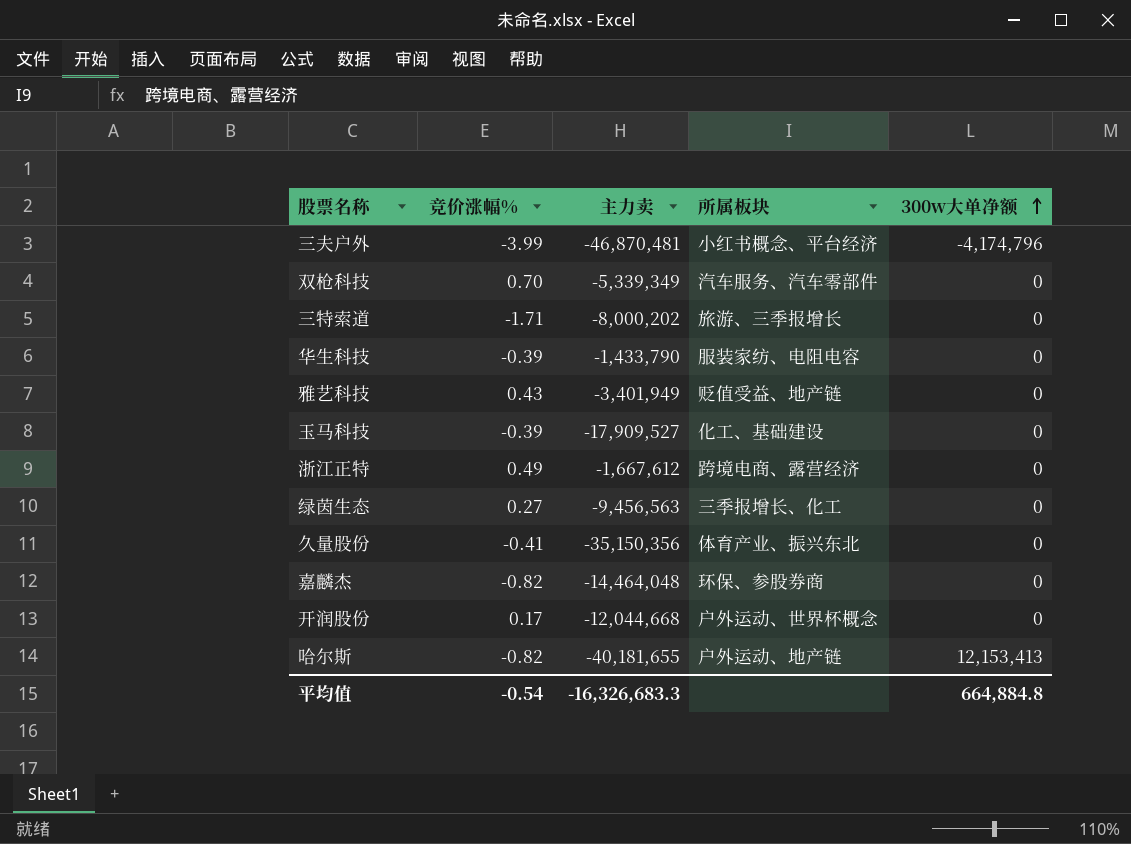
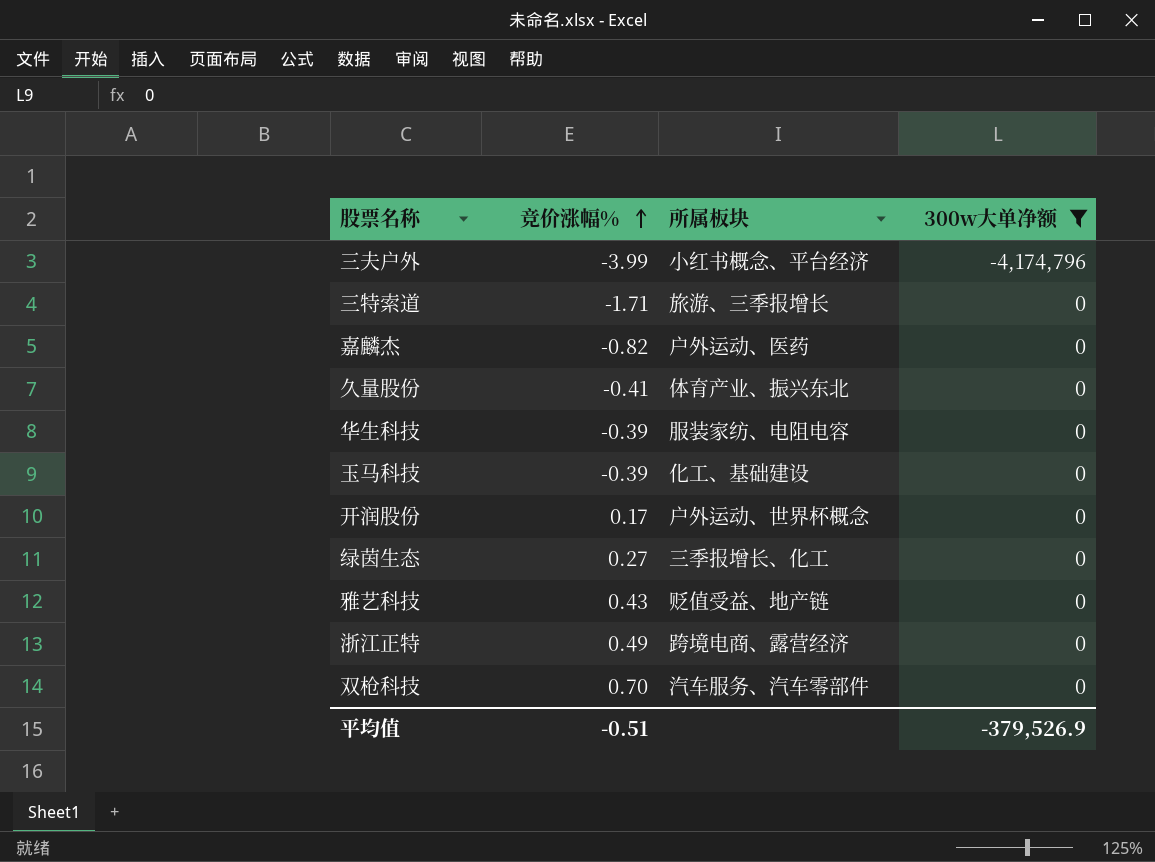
filter: none -> 300w大单净额 != 12,153,413
row order: 300w大单净额 ascending -> 竞价涨幅% ascending
column 主力卖 | position: 3 -> none
嘉麟杰 | 所属板块: 环保、参股券商 -> 户外运动、医药
平均值 | 竞价涨幅%: -0.54 -> -0.51
平均值 | 300w大单净额: 664,884.8 -> -379,526.9

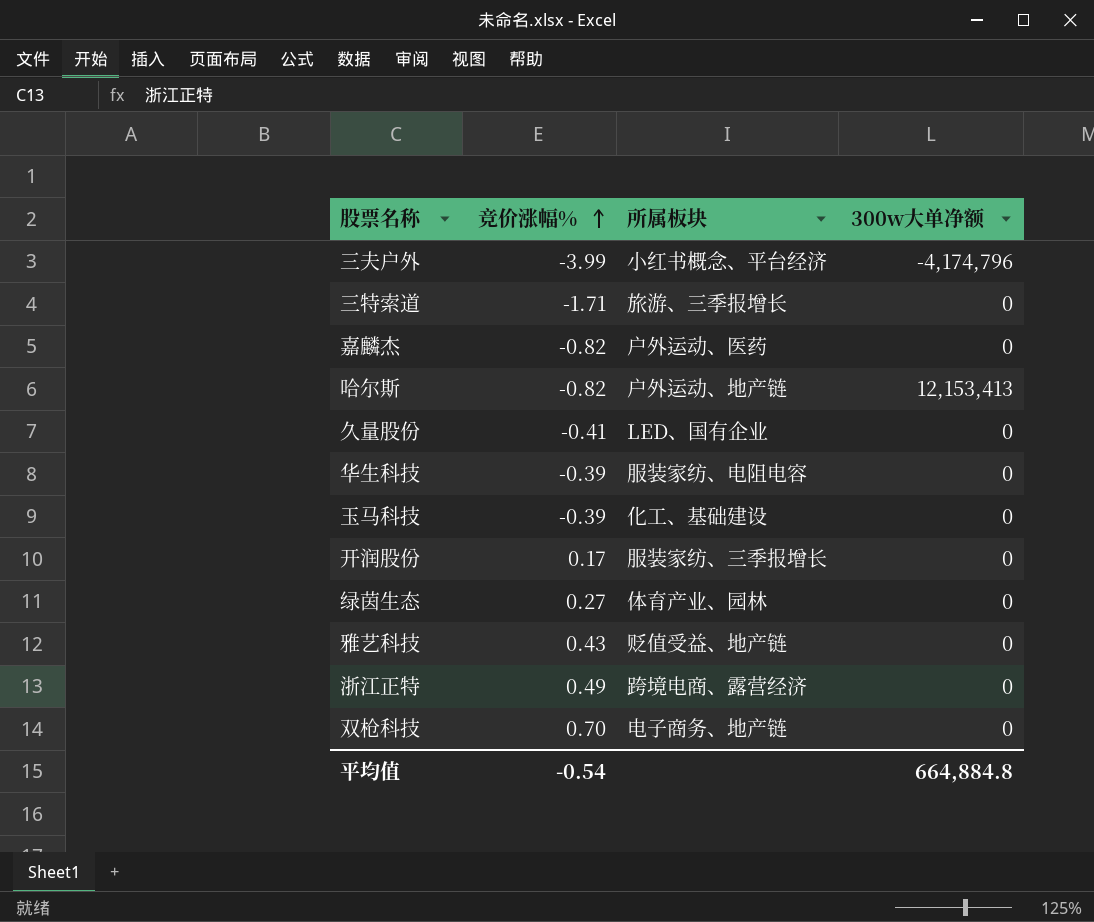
filter: 300w大单净额 != 12,153,413 -> none
久量股份 | 所属板块: 体育产业、振兴东北 -> LED、国有企业
开润股份 | 所属板块: 户外运动、世界杯概念 -> 服装家纺、三季报增长
绿茵生态 | 所属板块: 三季报增长、化工 -> 体育产业、园林
双枪科技 | 所属板块: 汽车服务、汽车零部件 -> 电子商务、地产链
平均值 | 竞价涨幅%: -0.51 -> -0.54
平均值 | 300w大单净额: -379,526.9 -> 664,884.8

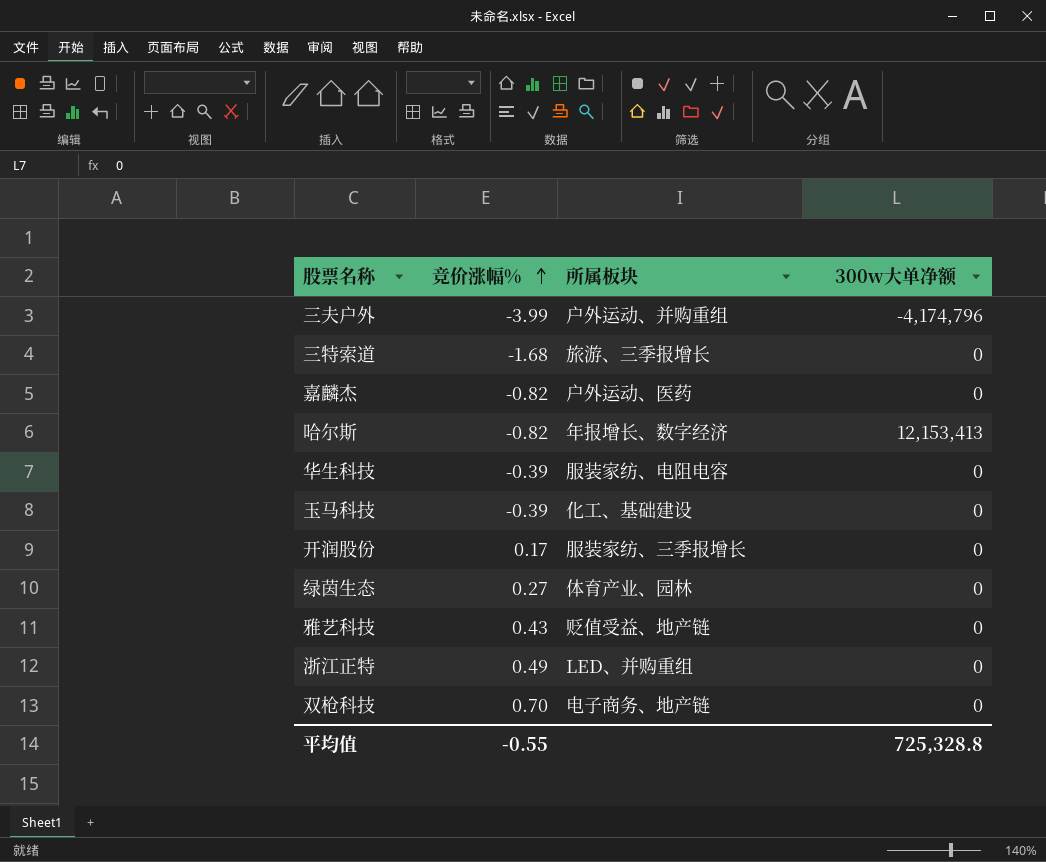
row 久量股份: -0.41 | LED、国有企业 | 0 -> none
三夫户外 | 所属板块: 小红书概念、平台经济 -> 户外运动、并购重组
三特索道 | 竞价涨幅%: -1.71 -> -1.68
哈尔斯 | 所属板块: 户外运动、地产链 -> 年报增长、数字经济
浙江正特 | 所属板块: 跨境电商、露营经济 -> LED、并购重组
平均值 | 竞价涨幅%: -0.54 -> -0.55
平均值 | 300w大单净额: 664,884.8 -> 725,328.8

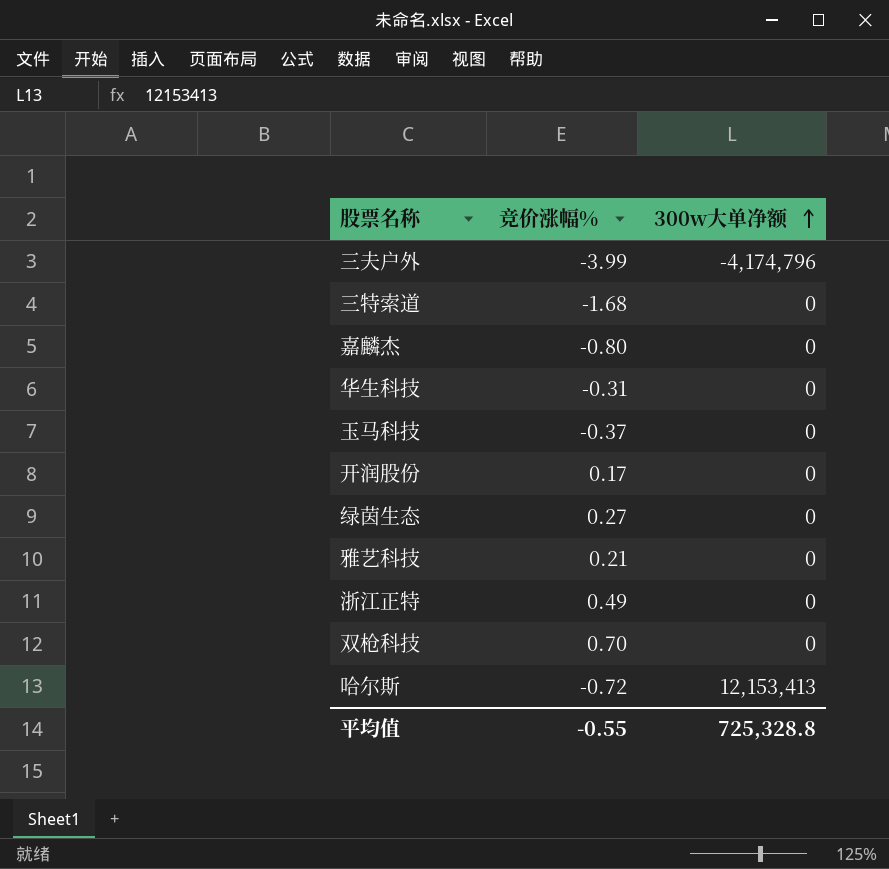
row order: 竞价涨幅% ascending -> 300w大单净额 ascending
column 所属板块 | position: 3 -> none
嘉麟杰 | 竞价涨幅%: -0.82 -> -0.80
华生科技 | 竞价涨幅%: -0.39 -> -0.31
玉马科技 | 竞价涨幅%: -0.39 -> -0.37
雅艺科技 | 竞价涨幅%: 0.43 -> 0.21
哈尔斯 | 竞价涨幅%: -0.82 -> -0.72

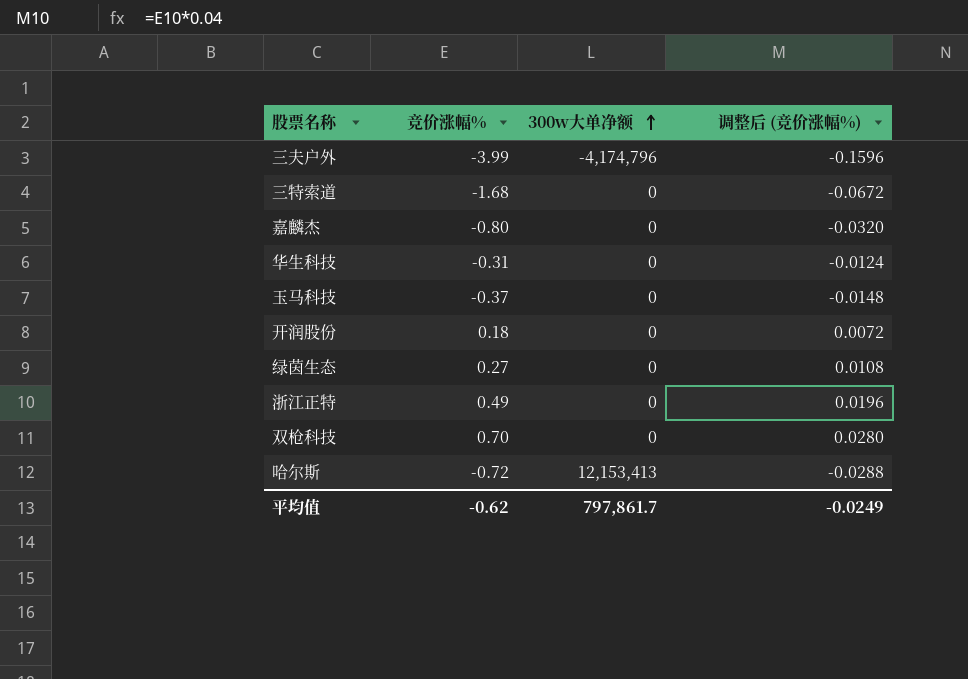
column 调整后 (竞价涨幅%) | formula: none -> [竞价涨幅%] * 0.04
row 雅艺科技: 0.21 | 0 -> none
开润股份 | 竞价涨幅%: 0.17 -> 0.18
平均值 | 竞价涨幅%: -0.55 -> -0.62
平均值 | 300w大单净额: 725,328.8 -> 797,861.7

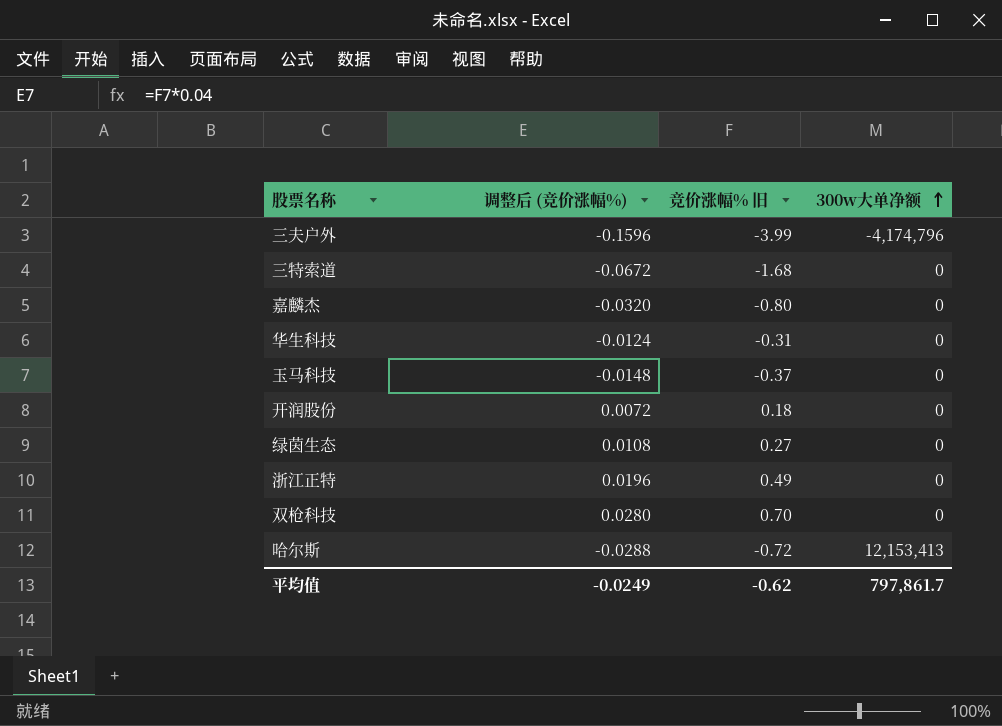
column 调整后 (竞价涨幅%) | position: 4 -> 2
column name: 竞价涨幅% -> 竞价涨幅% 旧

